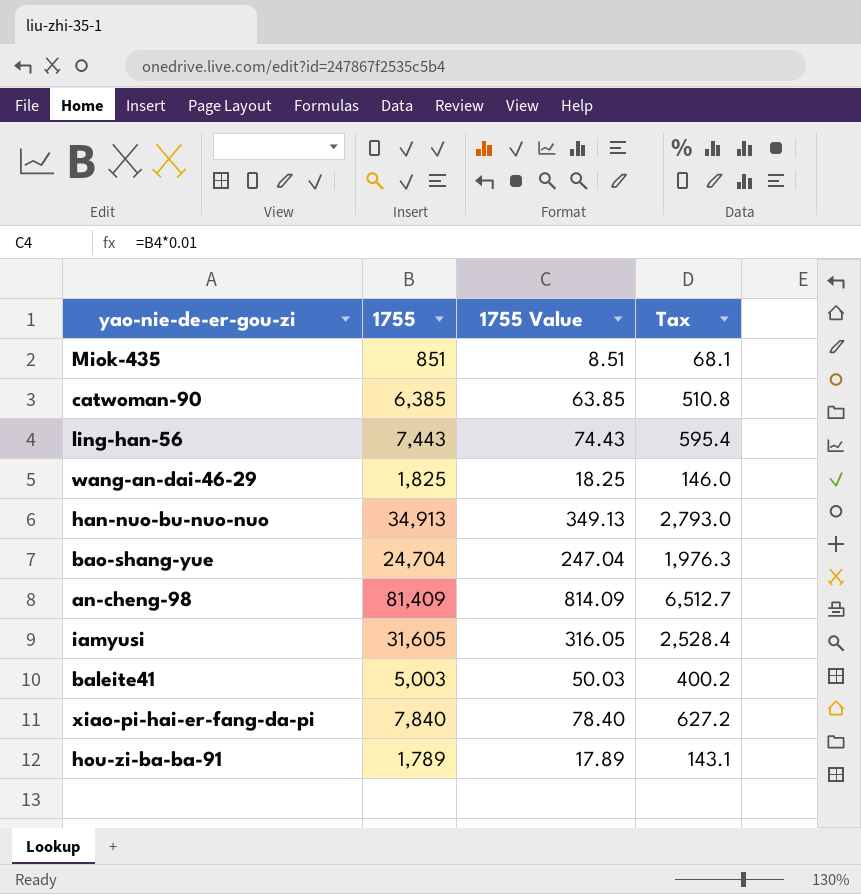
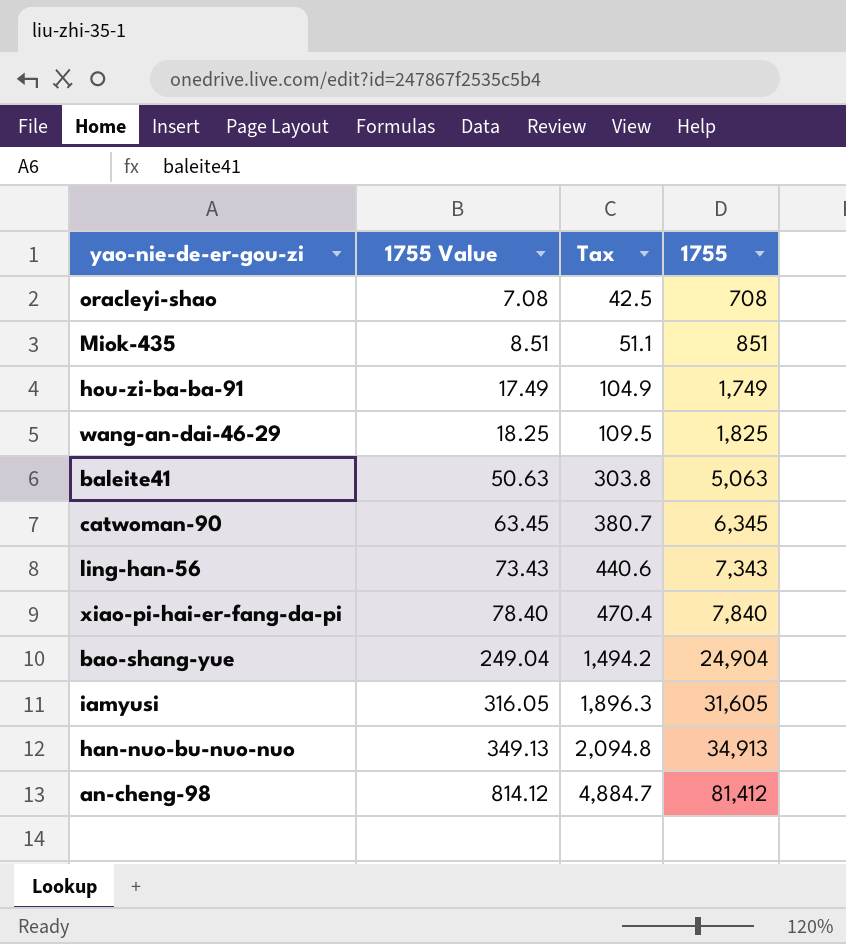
row order: none -> 1755 Value ascending
column Tax | formula: [1755] * 0.08 -> [1755] * 0.06
column 1755 | position: 2 -> 4
row oracleyi-shao: none -> 7.08 | 42.5 | 708
hou-zi-ba-ba-91 | 1755 Value: 17.89 -> 17.49
hou-zi-ba-ba-91 | 1755: 1,789 -> 1,749
baleite41 | 1755 Value: 50.03 -> 50.63
baleite41 | 1755: 5,003 -> 5,063
catwoman-90 | 1755 Value: 63.85 -> 63.45
catwoman-90 | 1755: 6,385 -> 6,345
ling-han-56 | 1755 Value: 74.43 -> 73.43
ling-han-56 | 1755: 7,443 -> 7,343
bao-shang-yue | 1755 Value: 247.04 -> 249.04
bao-shang-yue | 1755: 24,704 -> 24,904
an-cheng-98 | 1755 Value: 814.09 -> 814.12
an-cheng-98 | 1755: 81,409 -> 81,412

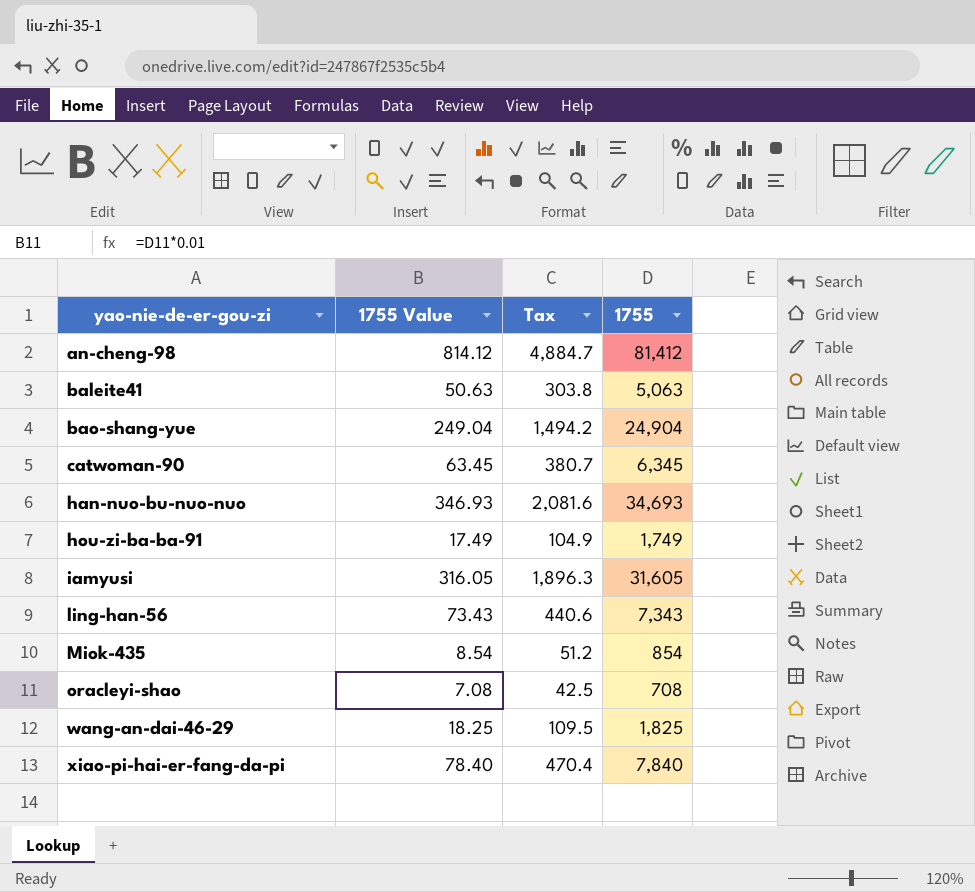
row order: 1755 Value ascending -> yao-nie-de-er-gou-zi ascending
han-nuo-bu-nuo-nuo | 1755 Value: 349.13 -> 346.93
han-nuo-bu-nuo-nuo | Tax: 2,094.8 -> 2,081.6
han-nuo-bu-nuo-nuo | 1755: 34,913 -> 34,693
Miok-435 | 1755 Value: 8.51 -> 8.54
Miok-435 | Tax: 51.1 -> 51.2
Miok-435 | 1755: 851 -> 854

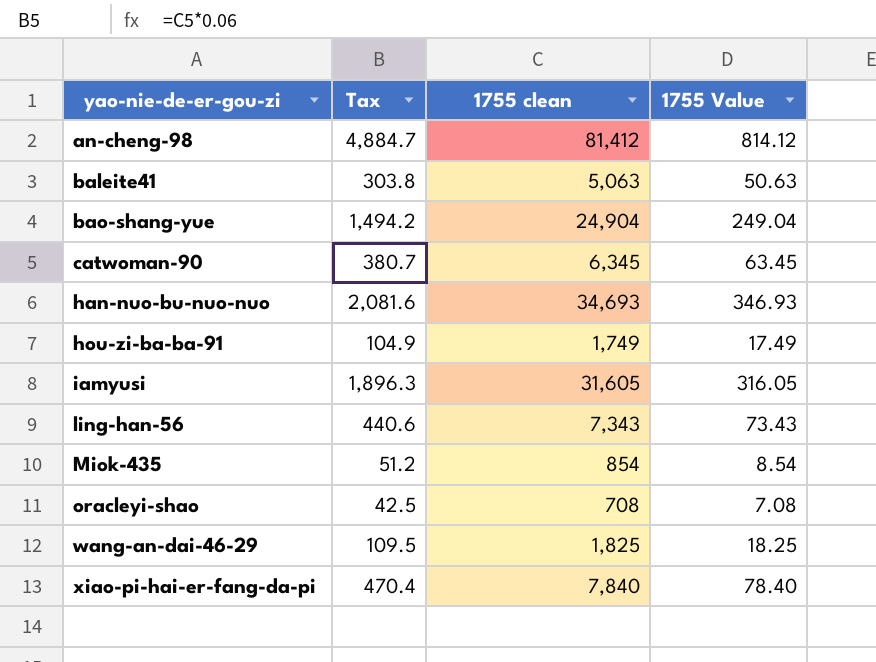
column name: 1755 -> 1755 clean
column 1755 Value | position: 2 -> 4

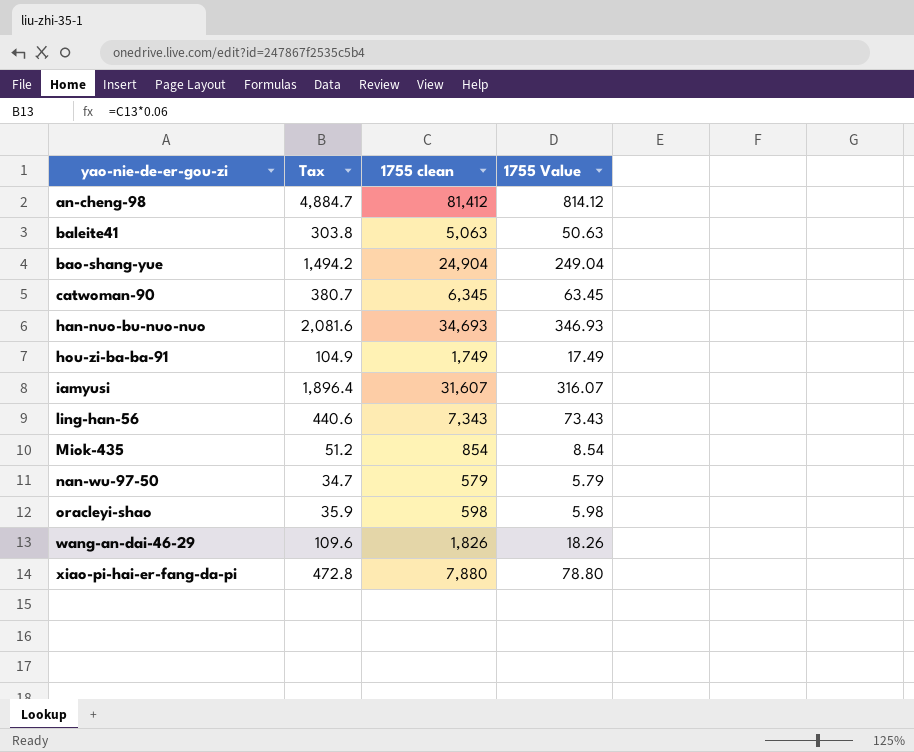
iamyusi | Tax: 1,896.3 -> 1,896.4
iamyusi | 1755 clean: 31,605 -> 31,607
iamyusi | 1755 Value: 316.05 -> 316.07
row nan-wu-97-50: none -> 34.7 | 579 | 5.79
oracleyi-shao | Tax: 42.5 -> 35.9
oracleyi-shao | 1755 clean: 708 -> 598
oracleyi-shao | 1755 Value: 7.08 -> 5.98
wang-an-dai-46-29 | Tax: 109.5 -> 109.6
wang-an-dai-46-29 | 1755 clean: 1,825 -> 1,826
wang-an-dai-46-29 | 1755 Value: 18.25 -> 18.26
xiao-pi-hai-er-fang-da-pi | Tax: 470.4 -> 472.8
xiao-pi-hai-er-fang-da-pi | 1755 clean: 7,840 -> 7,880
xiao-pi-hai-er-fang-da-pi | 1755 Value: 78.40 -> 78.80

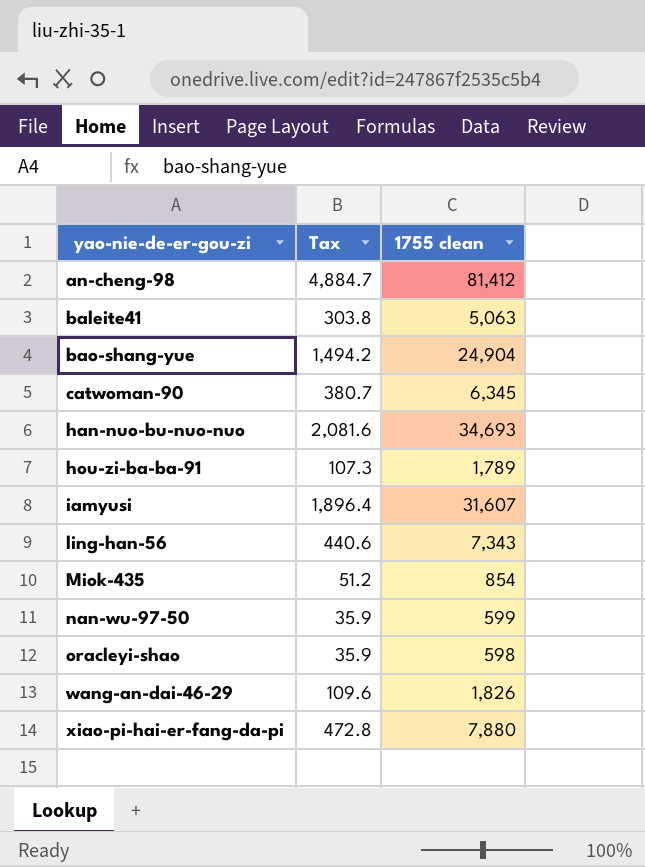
column 1755 Value | formula: [1755 clean] * 0.01 -> none
hou-zi-ba-ba-91 | Tax: 104.9 -> 107.3
hou-zi-ba-ba-91 | 1755 clean: 1,749 -> 1,789
nan-wu-97-50 | Tax: 34.7 -> 35.9
nan-wu-97-50 | 1755 clean: 579 -> 599

